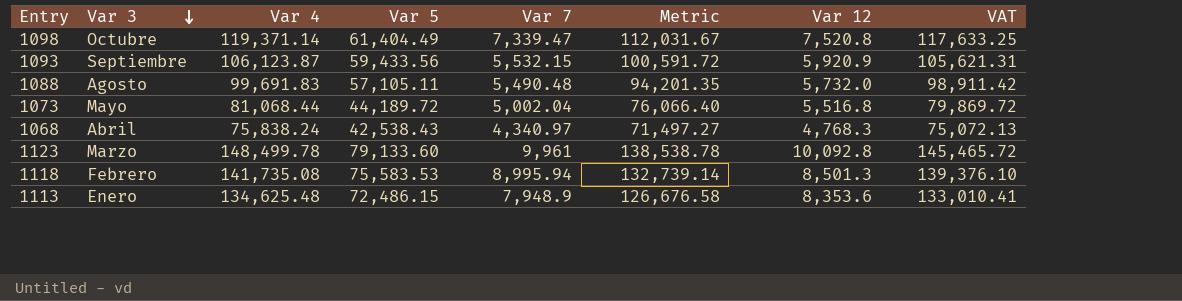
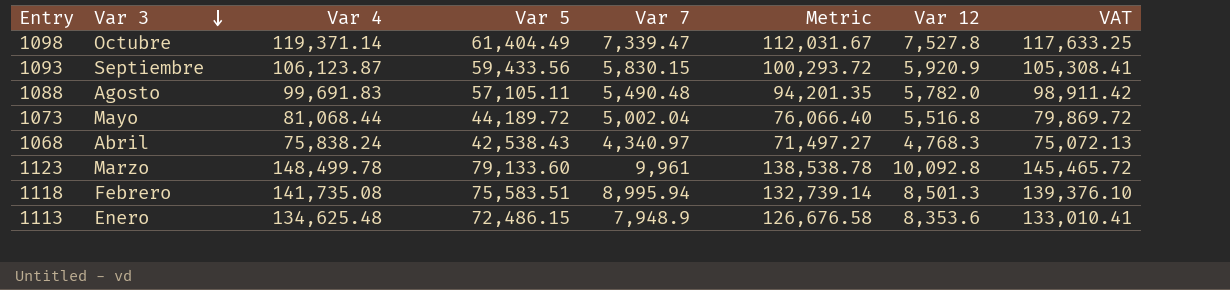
1098 | Var 12: 7,520.8 -> 7,527.8
1093 | Var 7: 5,532.15 -> 5,830.15
1093 | Metric: 100,591.72 -> 100,293.72
1093 | VAT: 105,621.31 -> 105,308.41
1088 | Var 12: 5,732.0 -> 5,782.0
1118 | Var 5: 75,583.53 -> 75,583.51

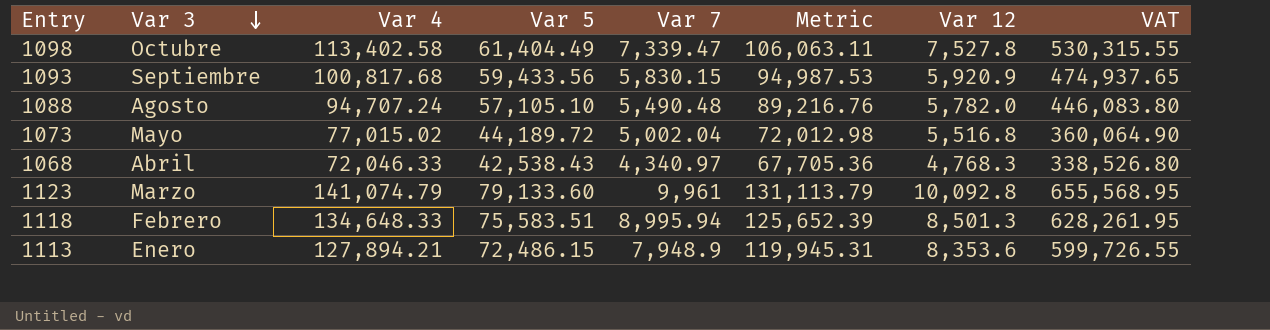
column VAT | formula: [Metric] * 1.05 -> [Metric] * 5
1098 | Var 4: 119,371.14 -> 113,402.58
1098 | Metric: 112,031.67 -> 106,063.11
1093 | Var 4: 106,123.87 -> 100,817.68
1093 | Metric: 100,293.72 -> 94,987.53
1088 | Var 4: 99,691.83 -> 94,707.24
1088 | Var 5: 57,105.11 -> 57,105.10
1088 | Metric: 94,201.35 -> 89,216.76
1073 | Var 4: 81,068.44 -> 77,015.02
1073 | Metric: 76,066.40 -> 72,012.98
1068 | Var 4: 75,838.24 -> 72,046.33
1068 | Metric: 71,497.27 -> 67,705.36
1123 | Var 4: 148,499.78 -> 141,074.79
1123 | Metric: 138,538.78 -> 131,113.79
1118 | Var 4: 141,735.08 -> 134,648.33
1118 | Metric: 132,739.14 -> 125,652.39
1113 | Var 4: 134,625.48 -> 127,894.21
1113 | Metric: 126,676.58 -> 119,945.31

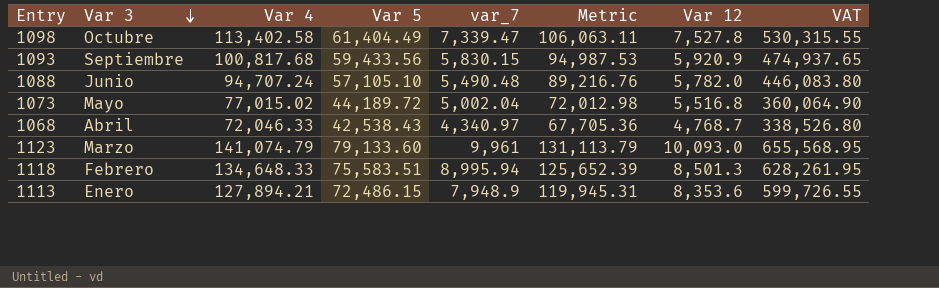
column name: Var 7 -> var_7
1088 | Var 3: Agosto -> Junio
1068 | Var 12: 4,768.3 -> 4,768.7
1123 | Var 12: 10,092.8 -> 10,093.0

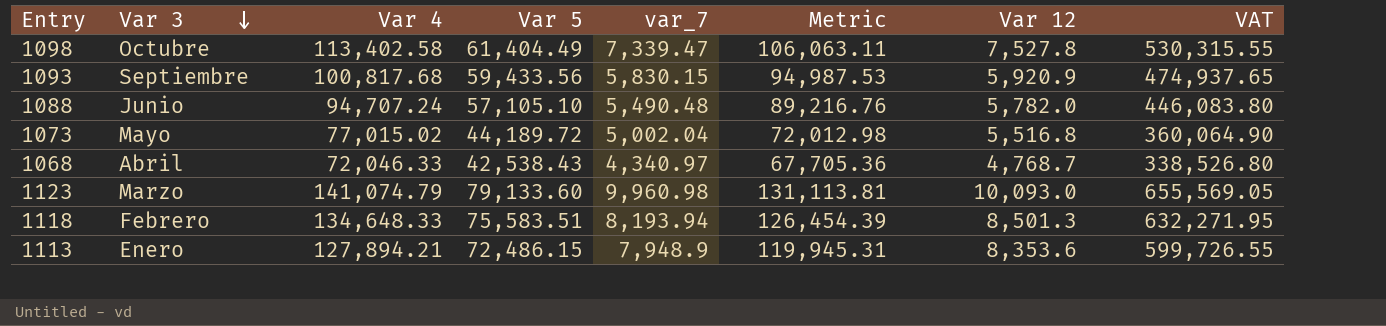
1123 | var_7: 9,961 -> 9,960.98
1123 | Metric: 131,113.79 -> 131,113.81
1123 | VAT: 655,568.95 -> 655,569.05
1118 | var_7: 8,995.94 -> 8,193.94
1118 | Metric: 125,652.39 -> 126,454.39
1118 | VAT: 628,261.95 -> 632,271.95

